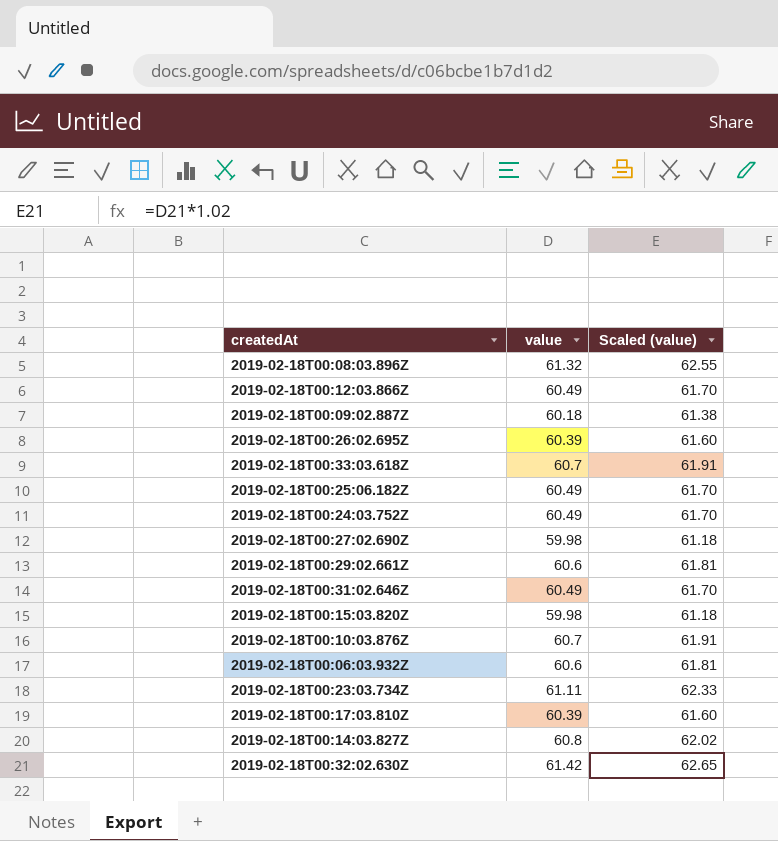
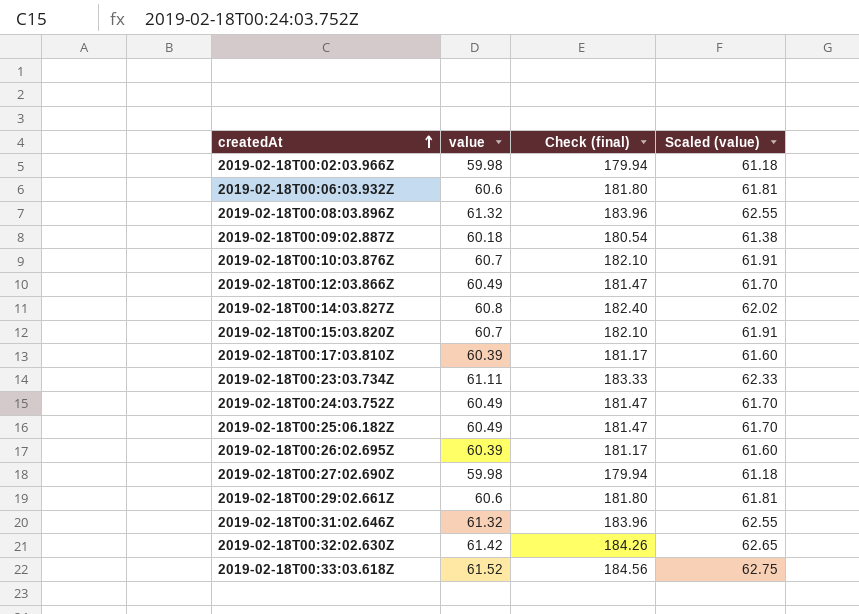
row order: none -> createdAt ascending
column Check (final) | formula: none -> [value] * 3
row 2019-02-18T00:02:03.966Z: none -> 59.98 | 179.94 | 61.18
2019-02-18T00:15:03.820Z | value: 59.98 -> 60.7
2019-02-18T00:15:03.820Z | Scaled (value): 61.18 -> 61.91
2019-02-18T00:31:02.646Z | value: 60.49 -> 61.32
2019-02-18T00:31:02.646Z | Scaled (value): 61.70 -> 62.55
2019-02-18T00:33:03.618Z | value: 60.7 -> 61.52
2019-02-18T00:33:03.618Z | Scaled (value): 61.91 -> 62.75

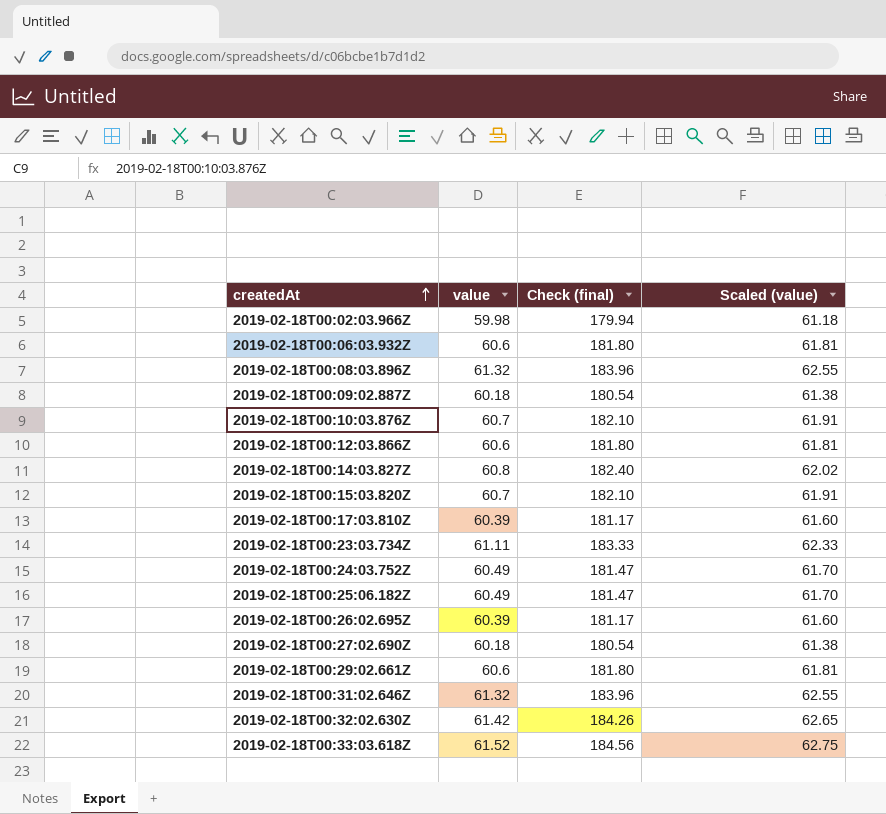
2019-02-18T00:12:03.866Z | value: 60.49 -> 60.6
2019-02-18T00:12:03.866Z | Check (final): 181.47 -> 181.80
2019-02-18T00:12:03.866Z | Scaled (value): 61.70 -> 61.81
2019-02-18T00:27:02.690Z | value: 59.98 -> 60.18
2019-02-18T00:27:02.690Z | Check (final): 179.94 -> 180.54
2019-02-18T00:27:02.690Z | Scaled (value): 61.18 -> 61.38

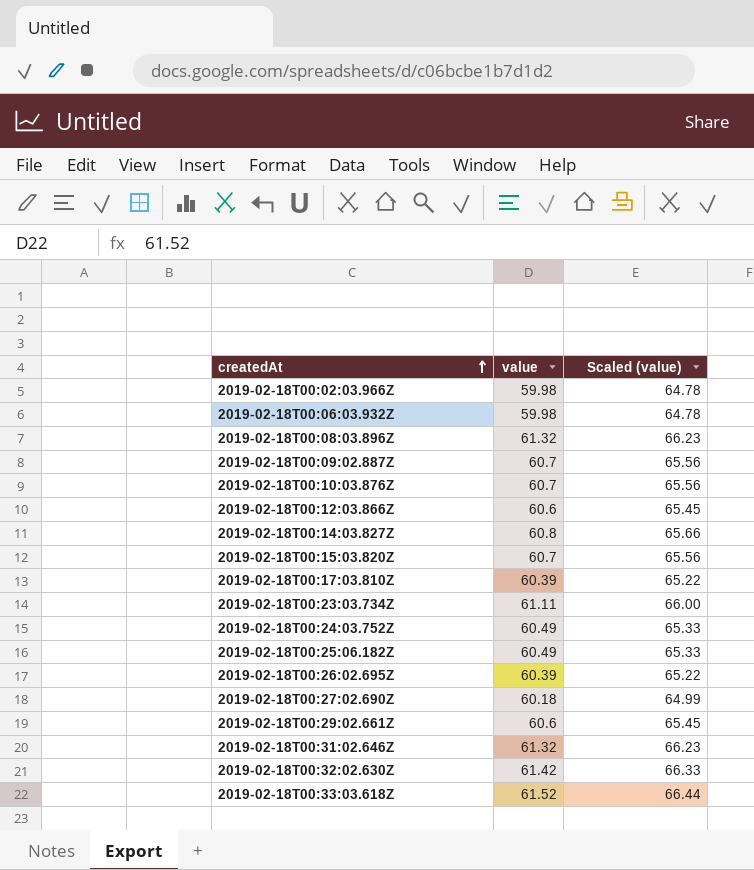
column Check (final) | formula: [value] * 3 -> none
column Scaled (value) | formula: [value] * 1.02 -> [value] * 1.08
2019-02-18T00:06:03.932Z | value: 60.6 -> 59.98
2019-02-18T00:09:02.887Z | value: 60.18 -> 60.7

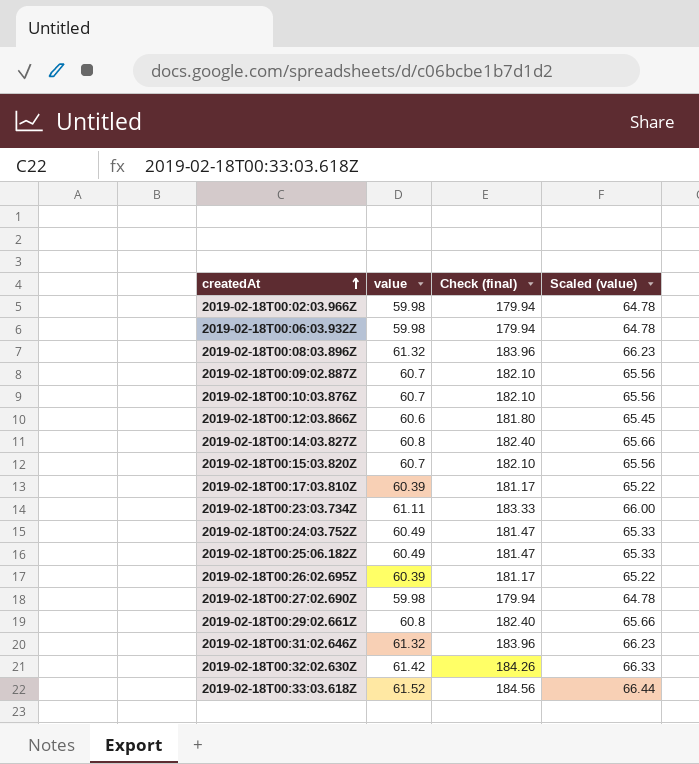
column Check (final) | formula: none -> [value] * 3
2019-02-18T00:27:02.690Z | value: 60.18 -> 59.98
2019-02-18T00:27:02.690Z | Scaled (value): 64.99 -> 64.78
2019-02-18T00:29:02.661Z | value: 60.6 -> 60.8
2019-02-18T00:29:02.661Z | Scaled (value): 65.45 -> 65.66

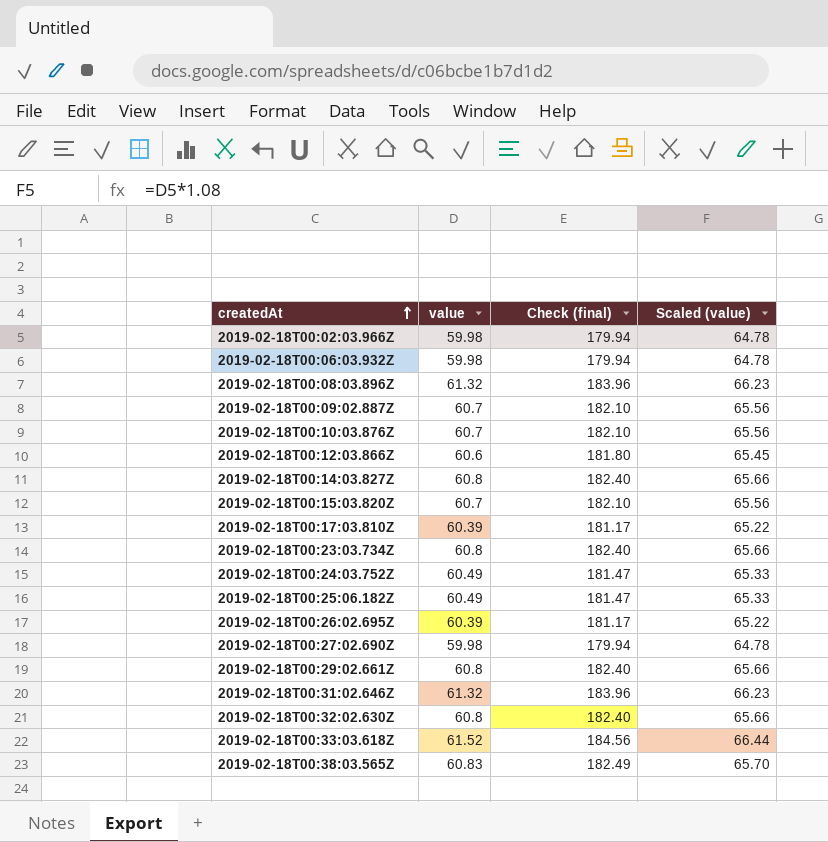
2019-02-18T00:23:03.734Z | value: 61.11 -> 60.8
2019-02-18T00:23:03.734Z | Check (final): 183.33 -> 182.40
2019-02-18T00:23:03.734Z | Scaled (value): 66.00 -> 65.66
2019-02-18T00:32:02.630Z | value: 61.42 -> 60.8
2019-02-18T00:32:02.630Z | Check (final): 184.26 -> 182.40
2019-02-18T00:32:02.630Z | Scaled (value): 66.33 -> 65.66
row 2019-02-18T00:38:03.565Z: none -> 60.83 | 182.49 | 65.70

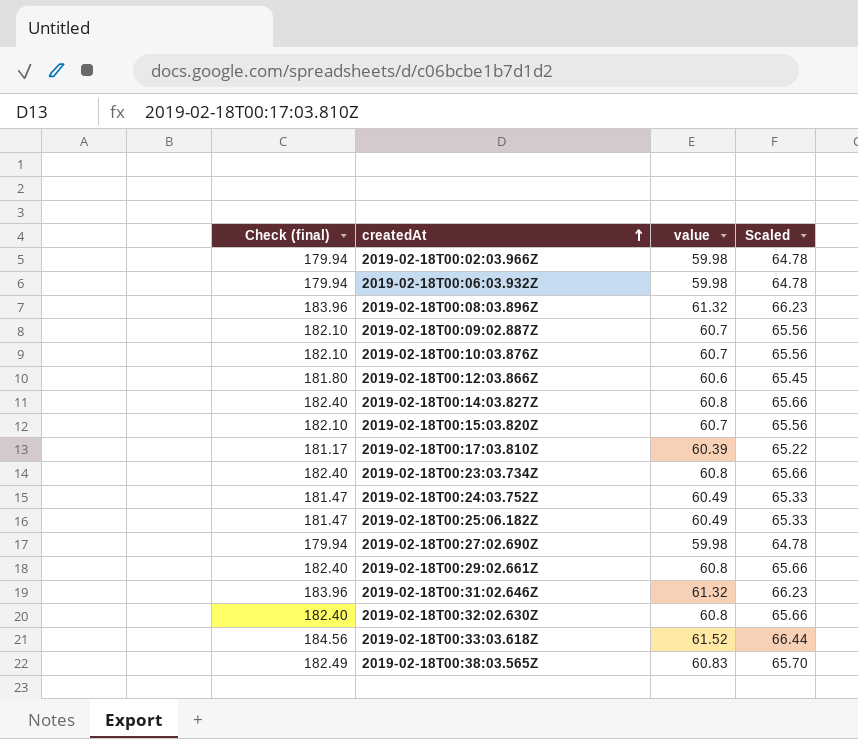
column Check (final) | position: 3 -> 1
column name: Scaled (value) -> Scaled
row 2019-02-18T00:26:02.695Z: 60.39 | 181.17 | 65.22 -> none

